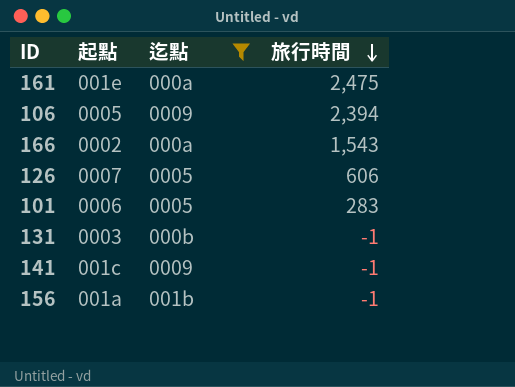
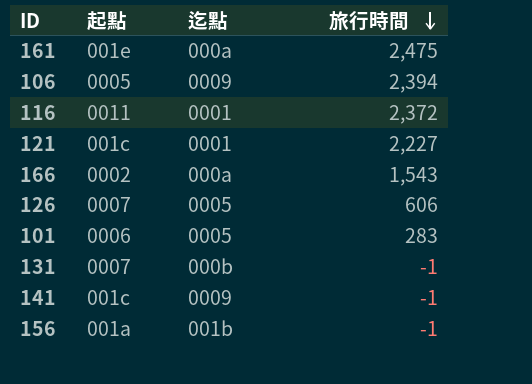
filter: 迄點 != 0001 -> none
131 | 起點: 0003 -> 0007

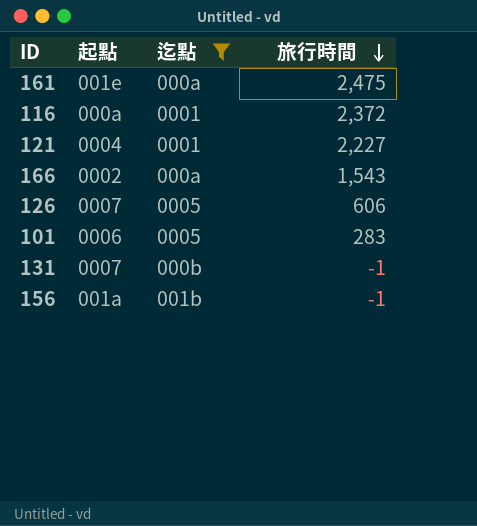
filter: none -> 迄點 != 0009
116 | 起點: 0011 -> 000a
121 | 起點: 001c -> 0004

